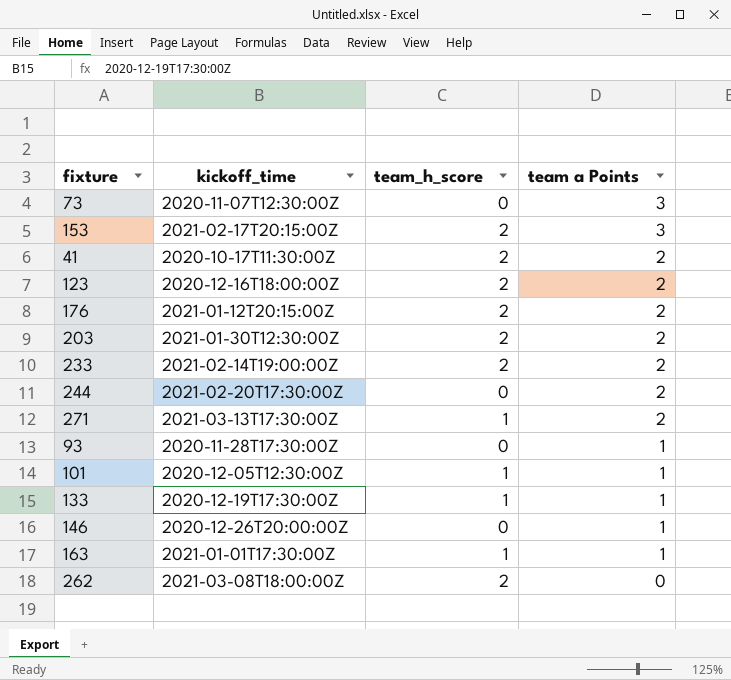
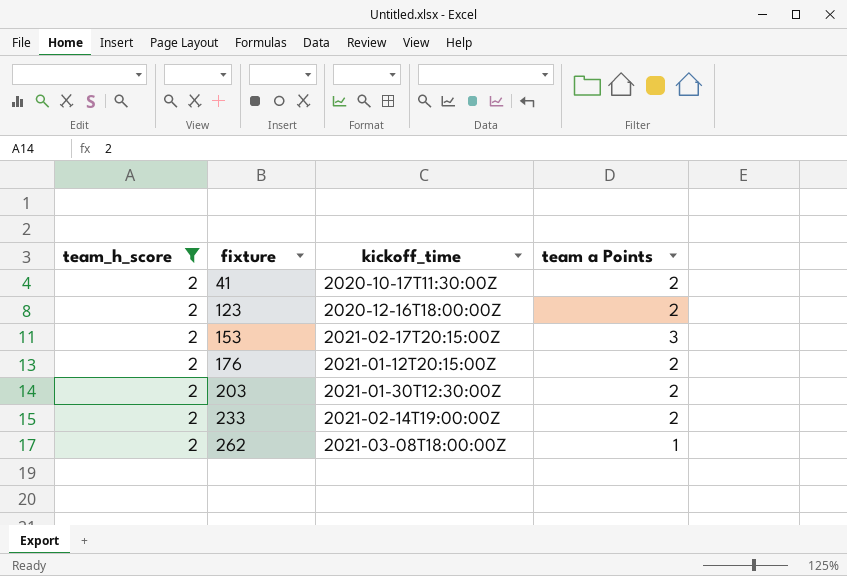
filter: none -> team_h_score = 2
row order: team a Points descending -> fixture ascending
column team_h_score | position: 3 -> 1
262 | team a Points: 0 -> 1

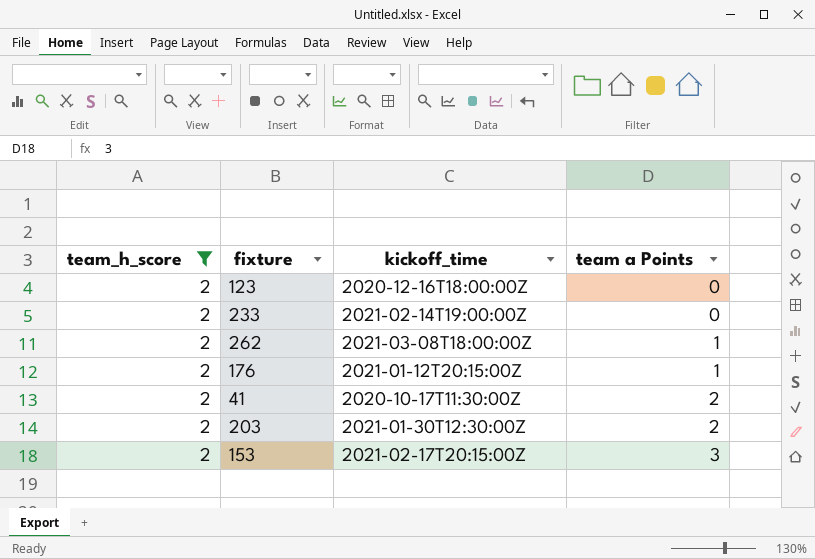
row order: fixture ascending -> team a Points ascending
123 | team a Points: 2 -> 0
233 | team a Points: 2 -> 0
176 | team a Points: 2 -> 1

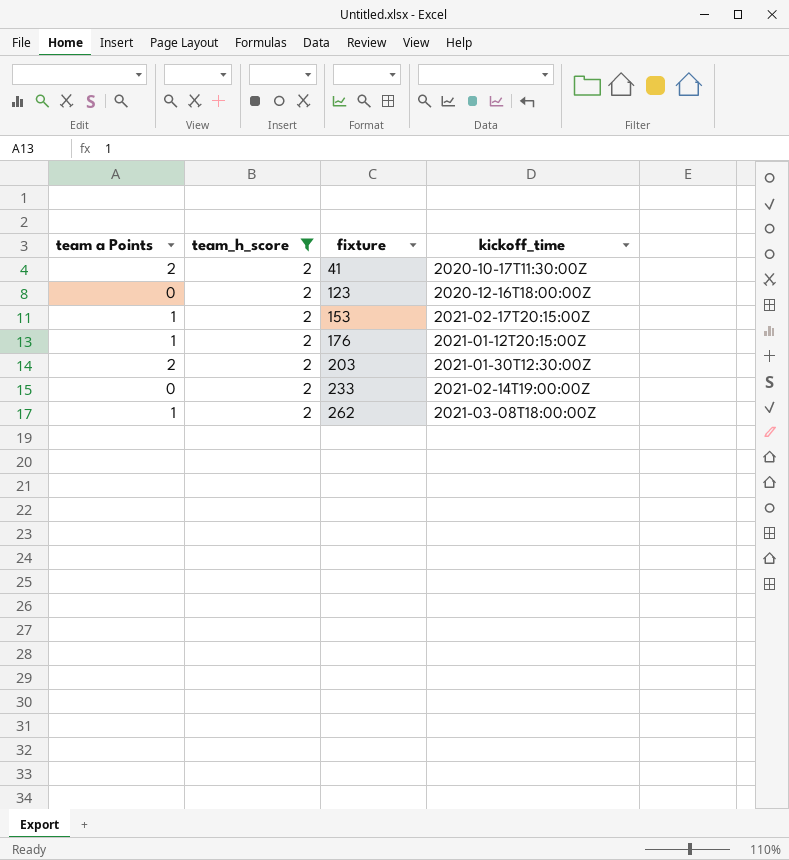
row order: team a Points ascending -> fixture ascending
column team a Points | position: 4 -> 1
153 | team a Points: 3 -> 1

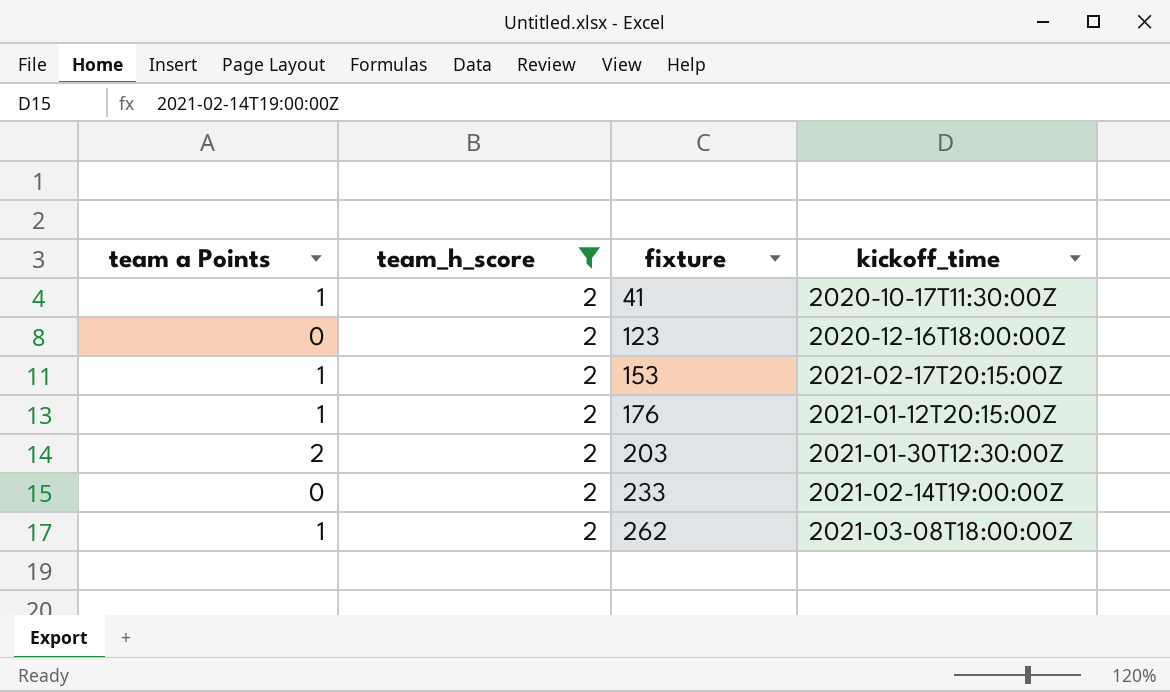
41 | team a Points: 2 -> 1

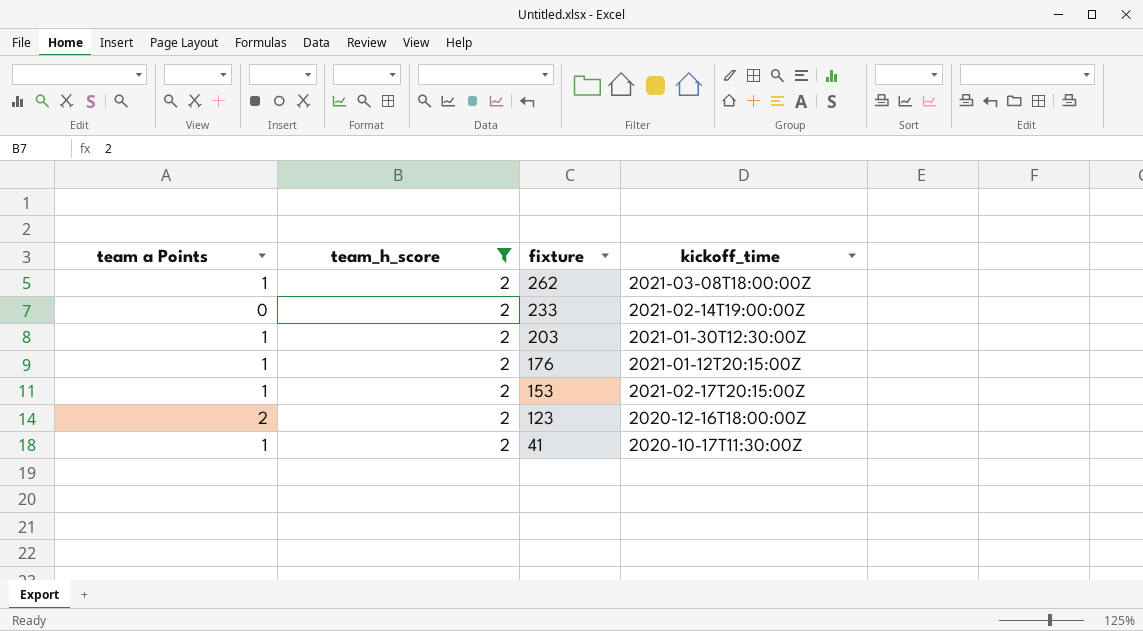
row order: fixture ascending -> fixture descending
203 | team a Points: 2 -> 1
123 | team a Points: 0 -> 2

